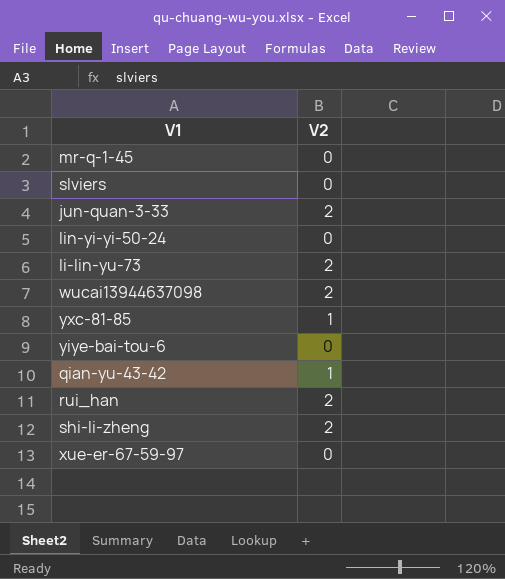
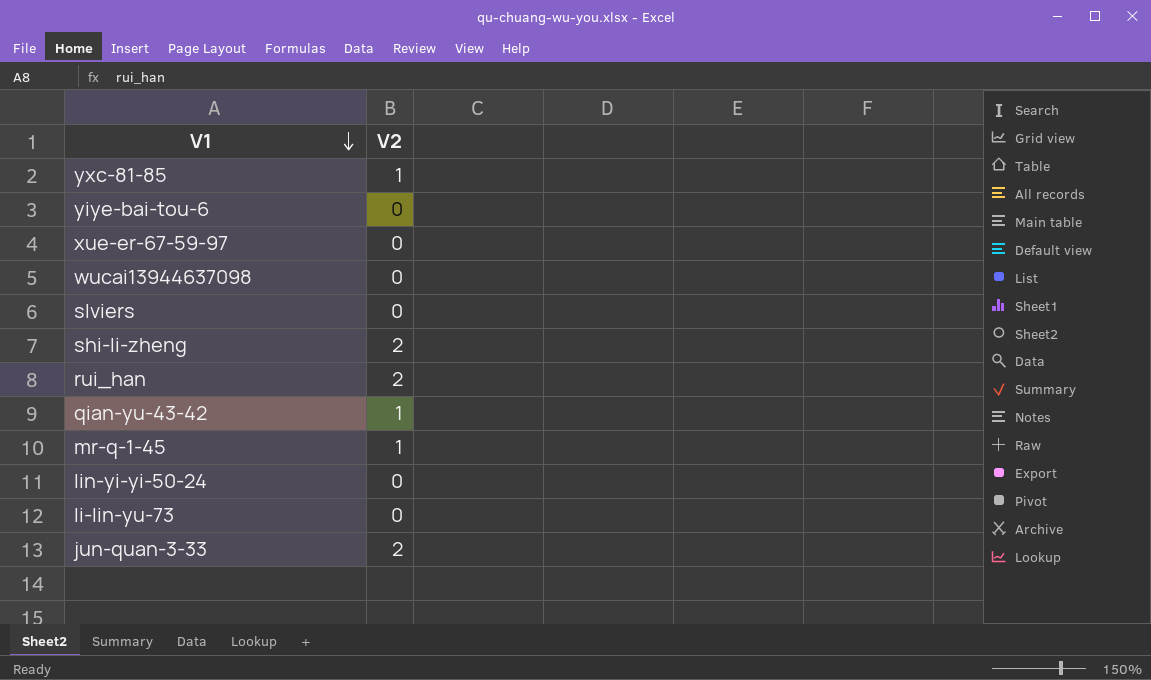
row order: none -> V1 descending
wucai13944637098 | V2: 2 -> 0
mr-q-1-45 | V2: 0 -> 1
li-lin-yu-73 | V2: 2 -> 0

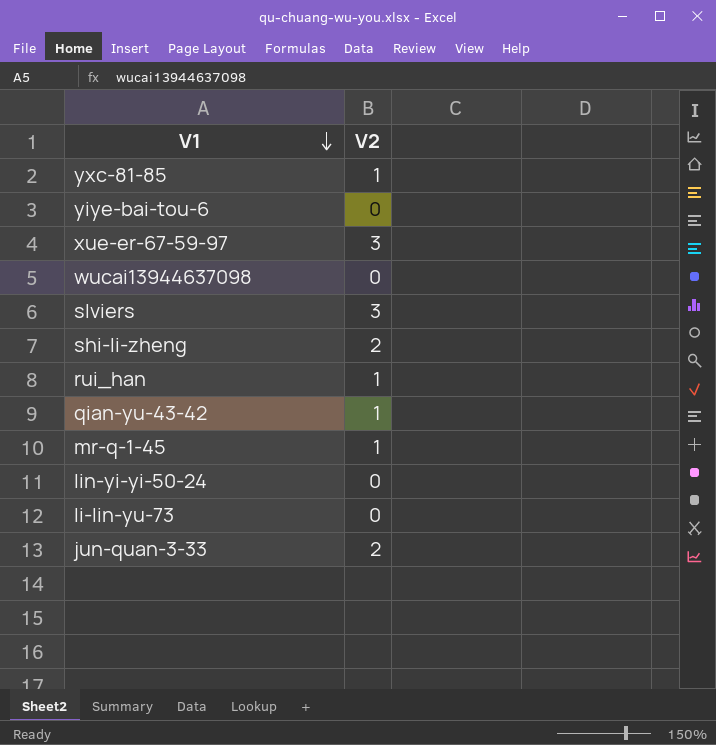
xue-er-67-59-97 | V2: 0 -> 3
slviers | V2: 0 -> 3
rui_han | V2: 2 -> 1

